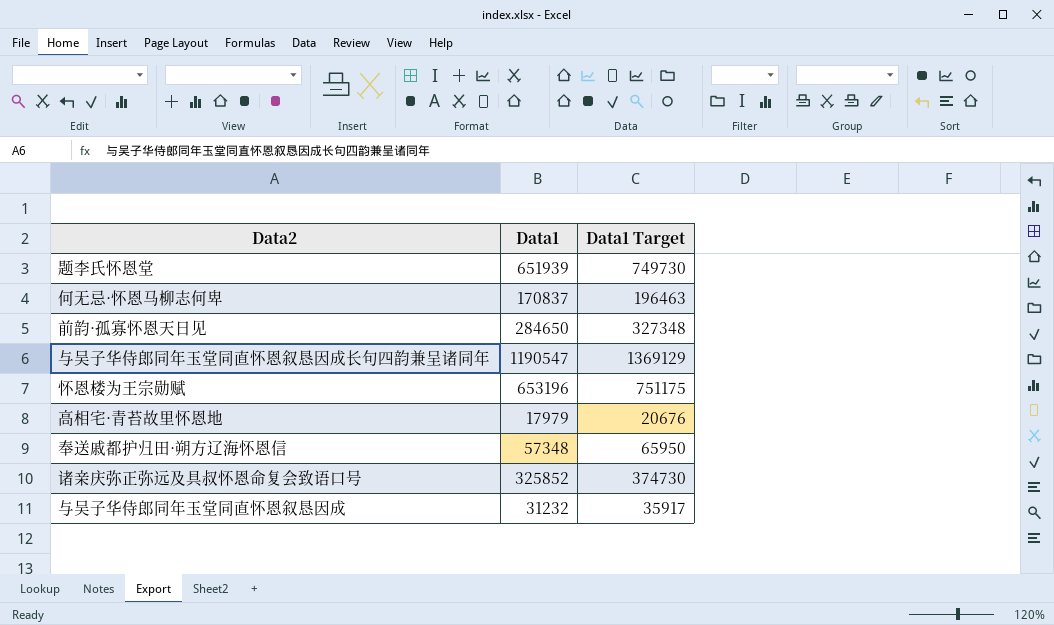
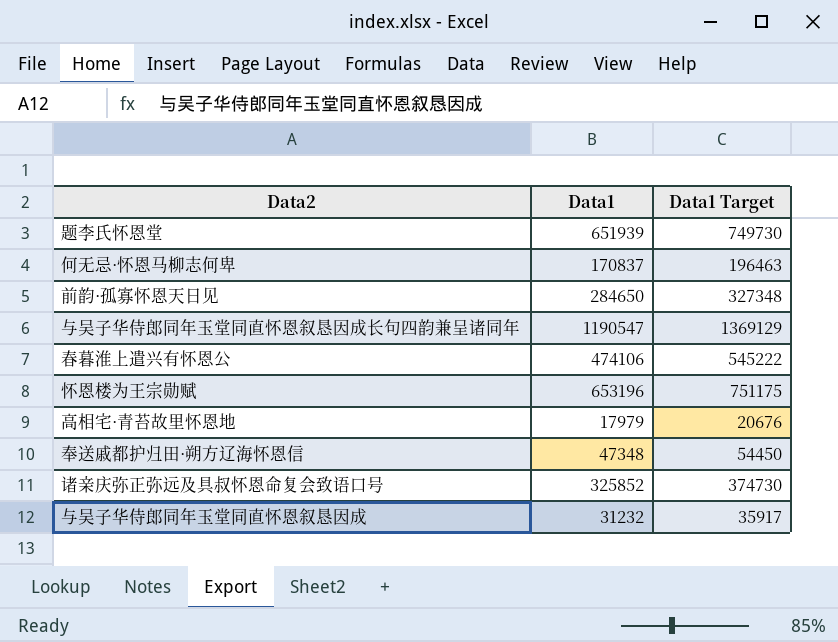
row 春暮淮上遣兴有怀恩公: none -> 474106 | 545222
奉送戚都护归田·朔方辽海怀恩信 | Data1: 57348 -> 47348
奉送戚都护归田·朔方辽海怀恩信 | Data1 Target: 65950 -> 54450

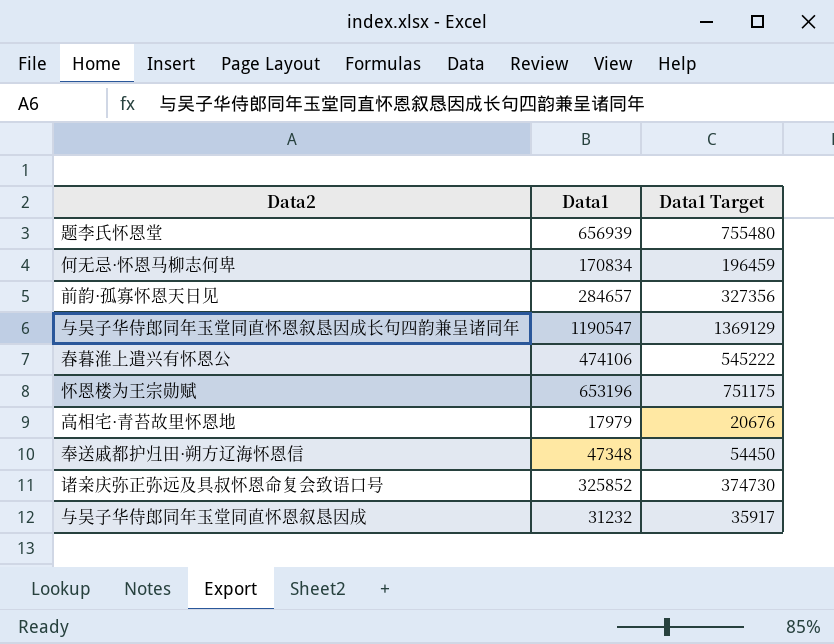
题李氏怀恩堂 | Data1: 651939 -> 656939
题李氏怀恩堂 | Data1 Target: 749730 -> 755480
何无忌·怀恩马柳志何卑 | Data1: 170837 -> 170834
何无忌·怀恩马柳志何卑 | Data1 Target: 196463 -> 196459
前韵·孤寡怀恩天日见 | Data1: 284650 -> 284657
前韵·孤寡怀恩天日见 | Data1 Target: 327348 -> 327356

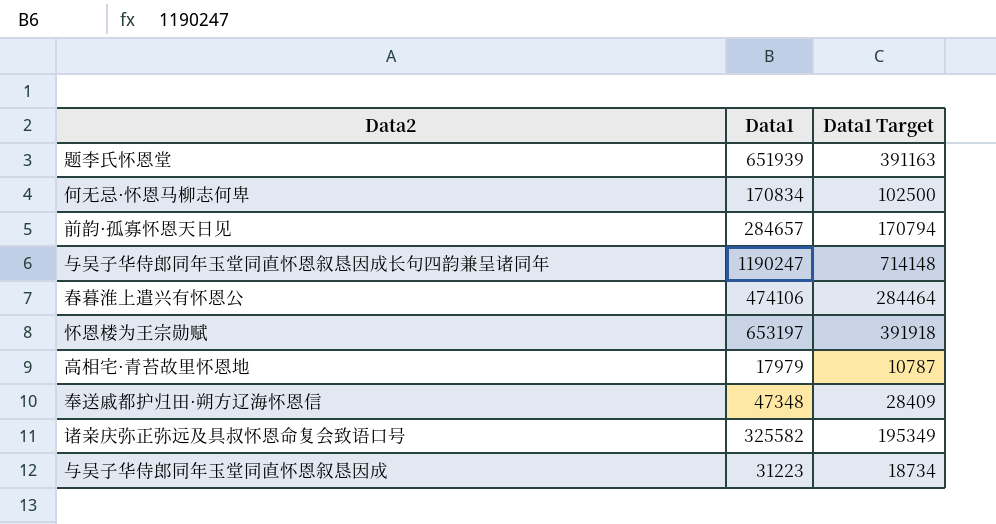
column Data1 Target | formula: [Data1] * 1.15 -> [Data1] * 0.6
题李氏怀恩堂 | Data1: 656939 -> 651939
与吴子华侍郎同年玉堂同直怀恩叙恳因成长句四韵兼呈诸同年 | Data1: 1190547 -> 1190247
怀恩楼为王宗勋赋 | Data1: 653196 -> 653197
诸亲庆弥正弥远及具叔怀恩命复会致语口号 | Data1: 325852 -> 325582
与吴子华侍郎同年玉堂同直怀恩叙恳因成 | Data1: 31232 -> 31223

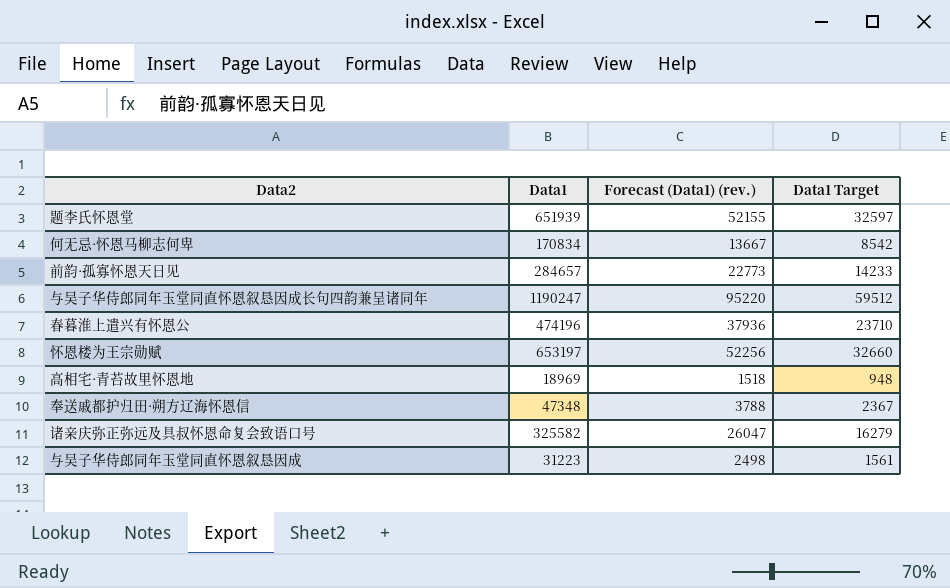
column Forecast (Data1) (rev.) | formula: none -> [Data1] * 0.08
column Data1 Target | formula: [Data1] * 0.6 -> [Data1] * 0.05
春暮淮上遣兴有怀恩公 | Data1: 474106 -> 474196
高相宅·青苔故里怀恩地 | Data1: 17979 -> 18969

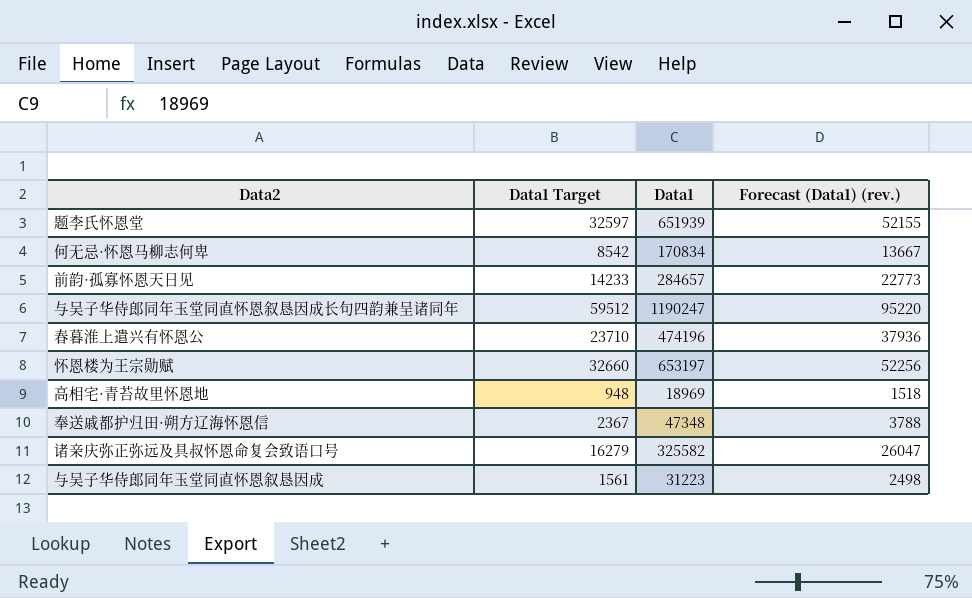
column Data1 Target | position: 4 -> 2

